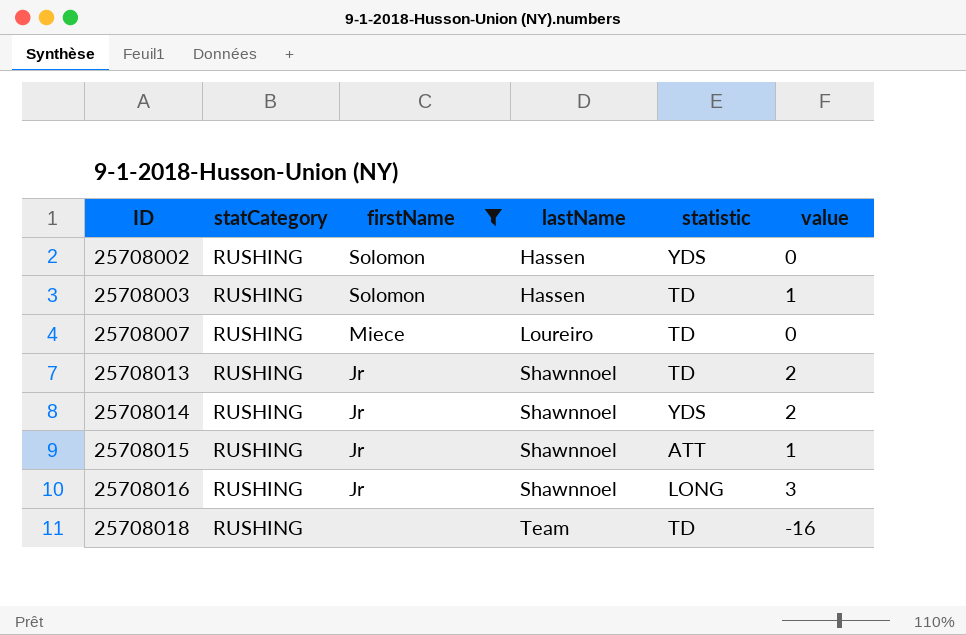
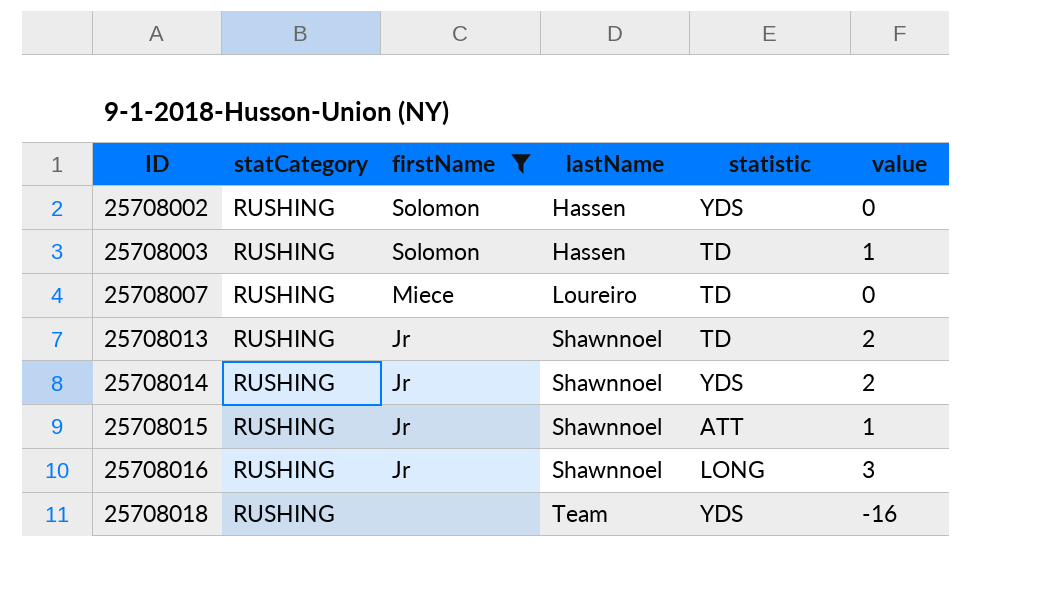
25708018 | statistic: TD -> YDS

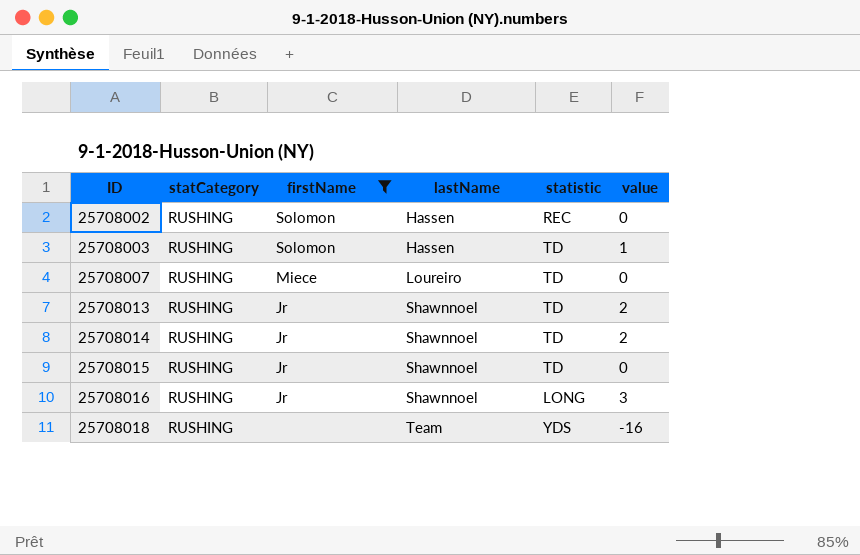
25708002 | statistic: YDS -> REC
25708014 | statistic: YDS -> TD
25708015 | statistic: ATT -> TD
25708015 | value: 1 -> 0

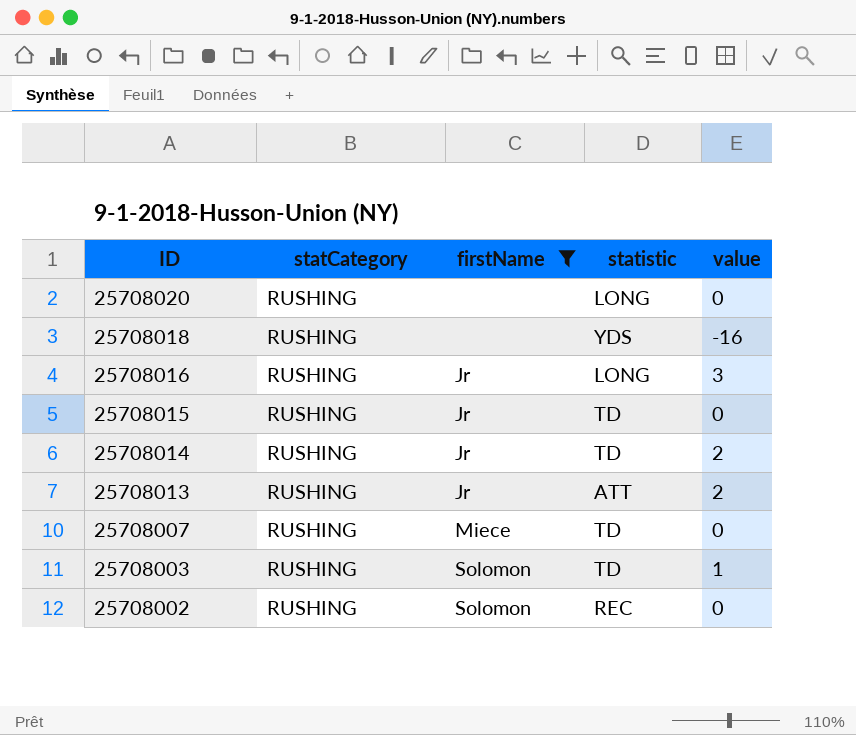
row order: ID ascending -> ID descending
column lastName | position: 4 -> none
row 25708020: none -> RUSHING | none | LONG | 0
25708013 | statistic: TD -> ATT

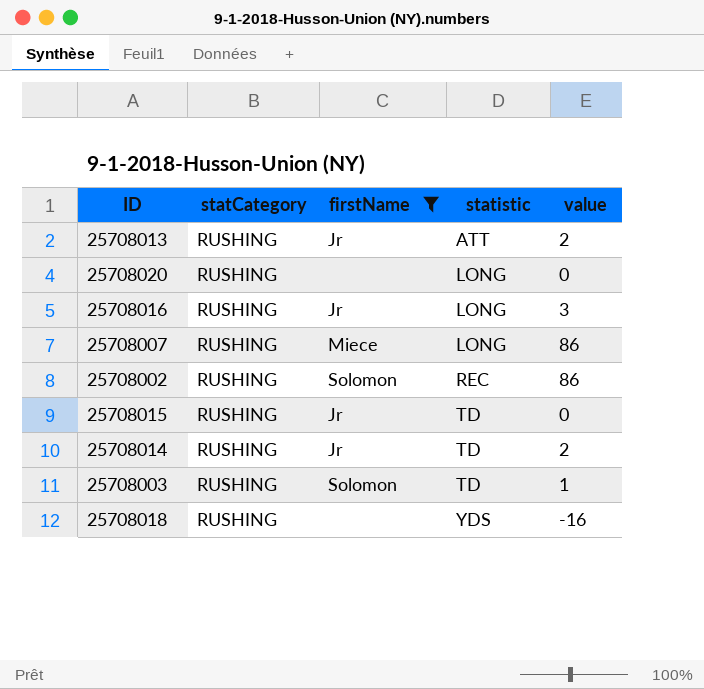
row order: ID descending -> statistic ascending
25708007 | statistic: TD -> LONG
25708007 | value: 0 -> 86
25708002 | value: 0 -> 86

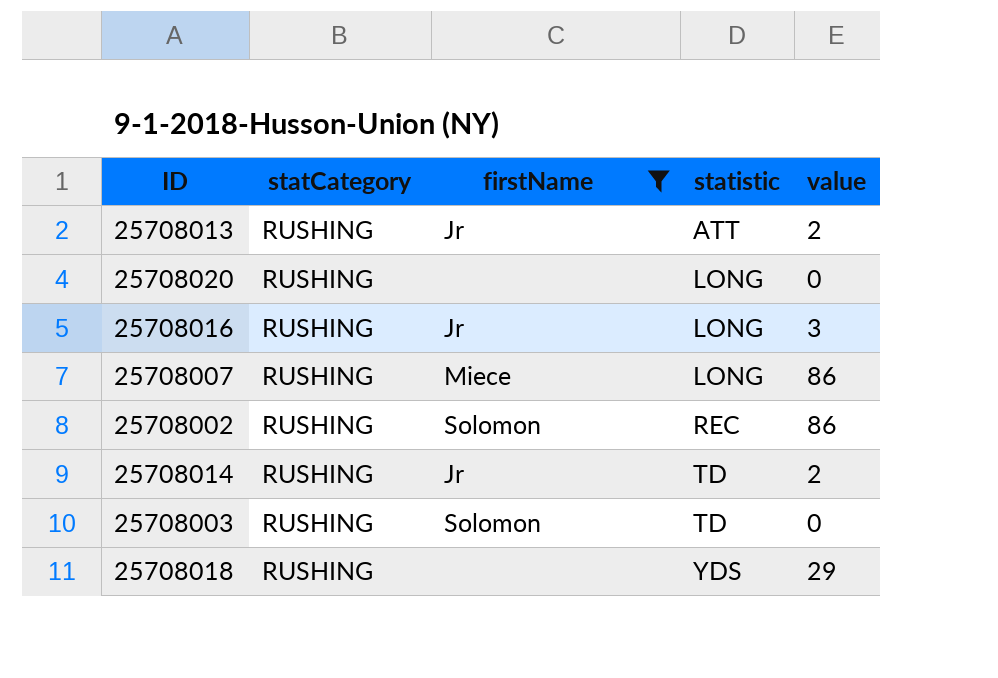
row 25708015: RUSHING | Jr | TD | 0 -> none
25708003 | value: 1 -> 0
25708018 | value: -16 -> 29

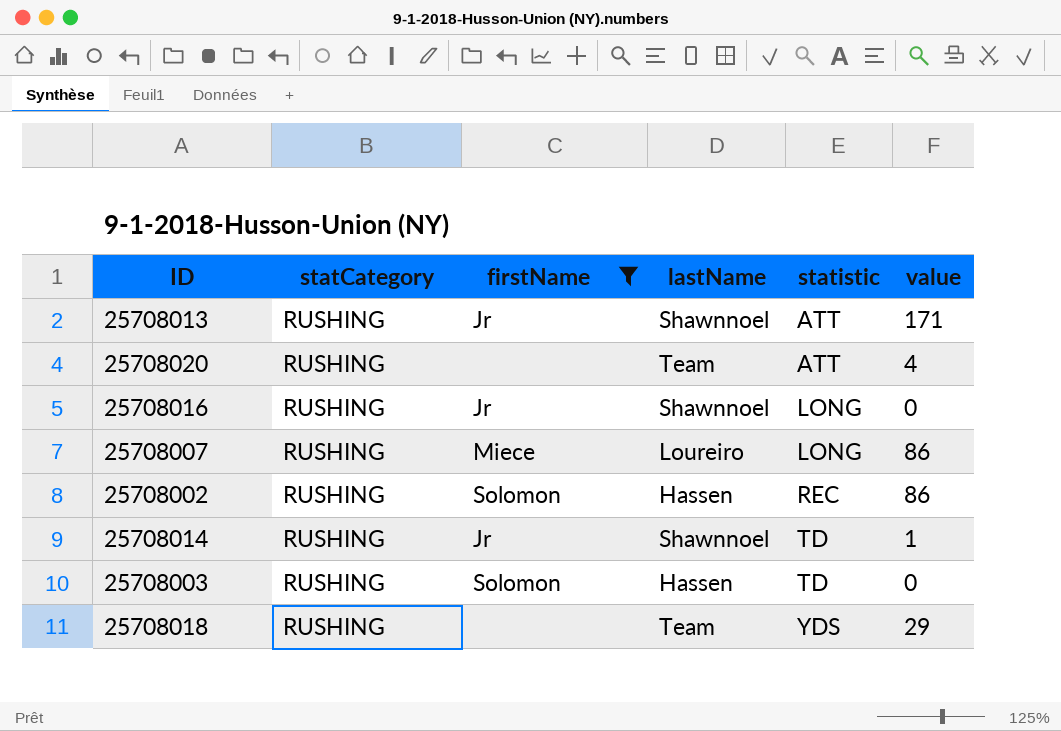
column lastName | position: none -> 4
25708013 | value: 2 -> 171
25708020 | statistic: LONG -> ATT
25708020 | value: 0 -> 4
25708016 | value: 3 -> 0
25708014 | value: 2 -> 1

